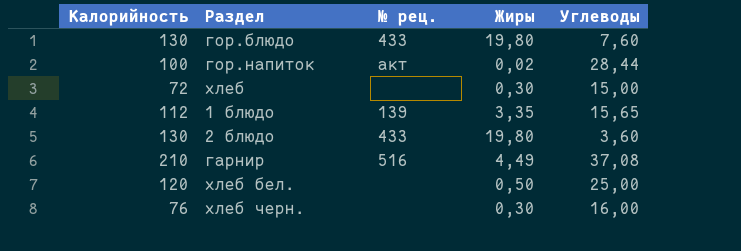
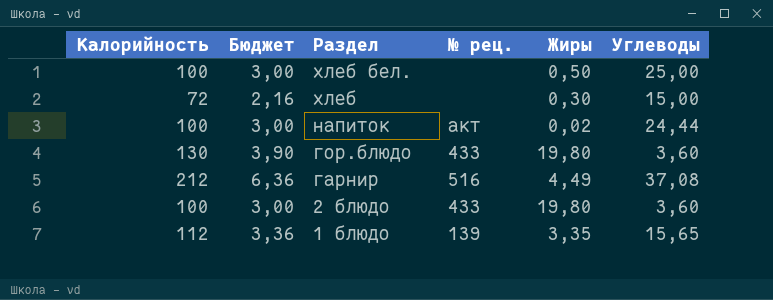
row order: none -> Раздел descending
column Бюджет | formula: none -> [Калорийность] * 0,03
row гор.напиток: 100 | акт | 0,02 | 28,44 -> none
row хлеб черн.: 76 | none | 0,30 | 16,00 -> none
хлеб бел. | Калорийность: 120 -> 100
row напиток: none -> 100 | 3,00 | акт | 0,02 | 24,44
гор.блюдо | Углеводы: 7,60 -> 3,60
гарнир | Калорийность: 210 -> 212
2 блюдо | Калорийность: 130 -> 100

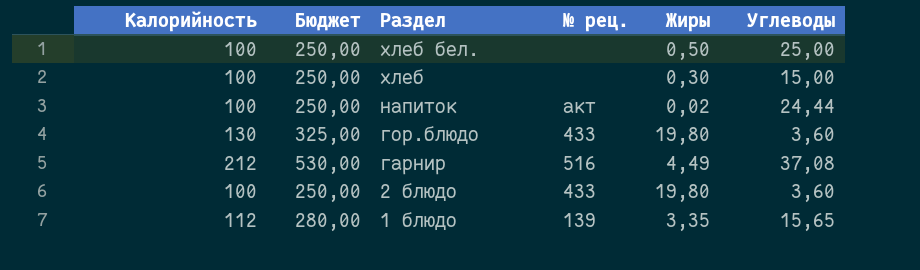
column Бюджет | formula: [Калорийность] * 0,03 -> [Калорийность] * 2,5
хлеб | Калорийность: 72 -> 100

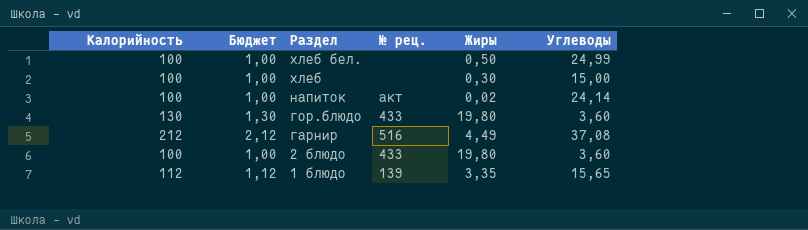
column Бюджет | formula: [Калорийность] * 2,5 -> [Калорийность] * 0,01
хлеб бел. | Углеводы: 25,00 -> 24,99
напиток | Углеводы: 24,44 -> 24,14

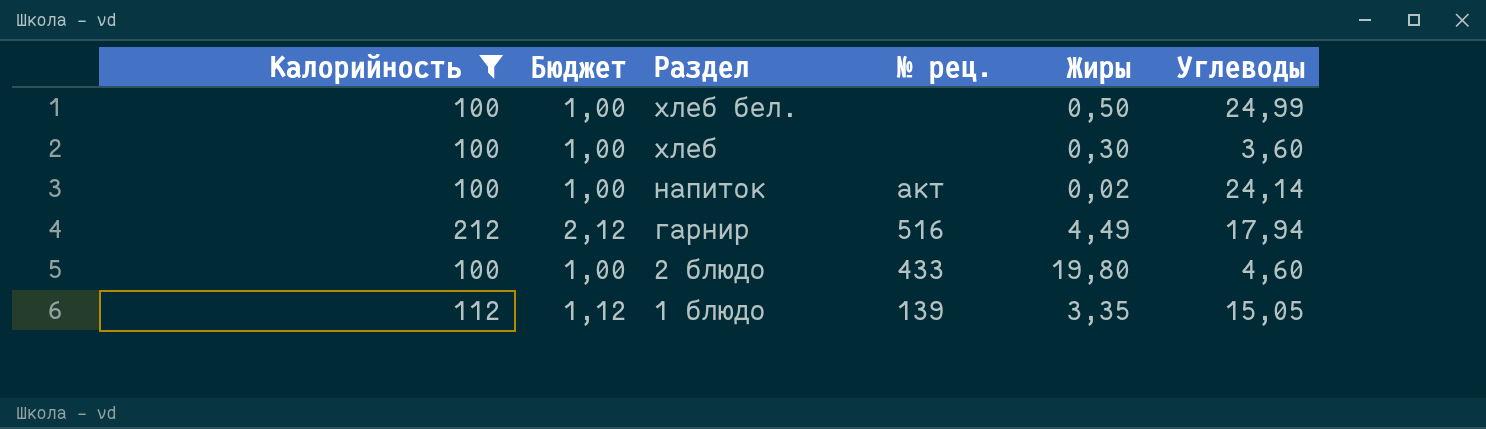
filter: none -> Калорийность != 130
хлеб | Углеводы: 15,00 -> 3,60
гарнир | Углеводы: 37,08 -> 17,94
2 блюдо | Углеводы: 3,60 -> 4,60
1 блюдо | Углеводы: 15,65 -> 15,05

